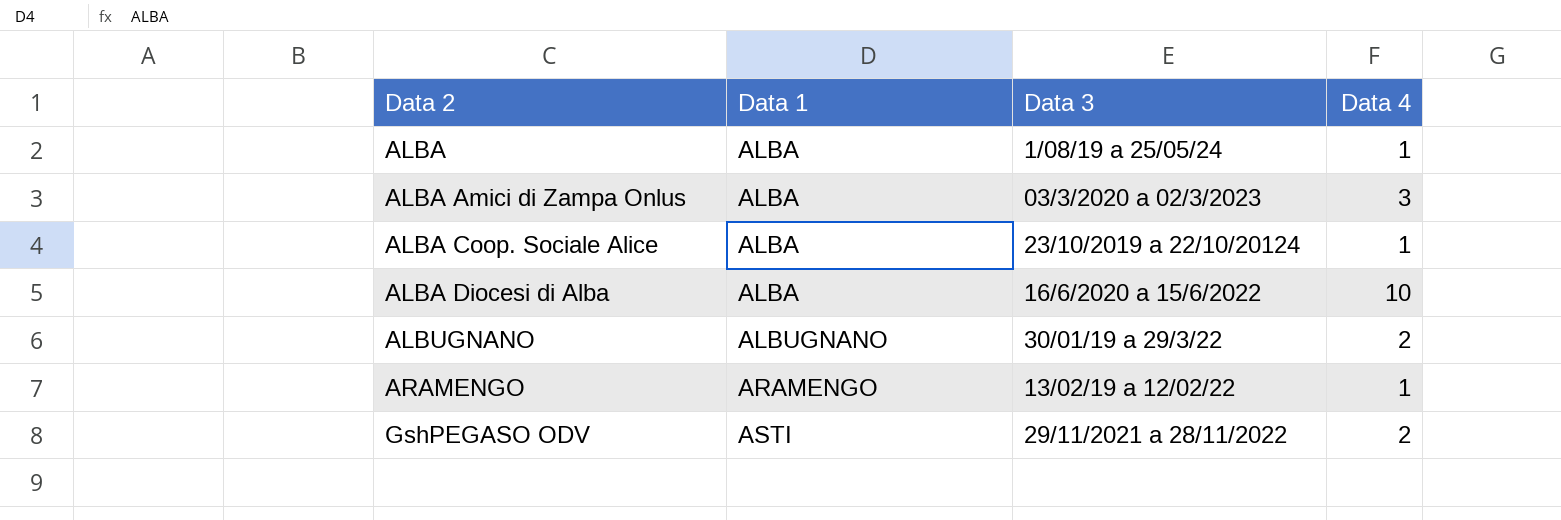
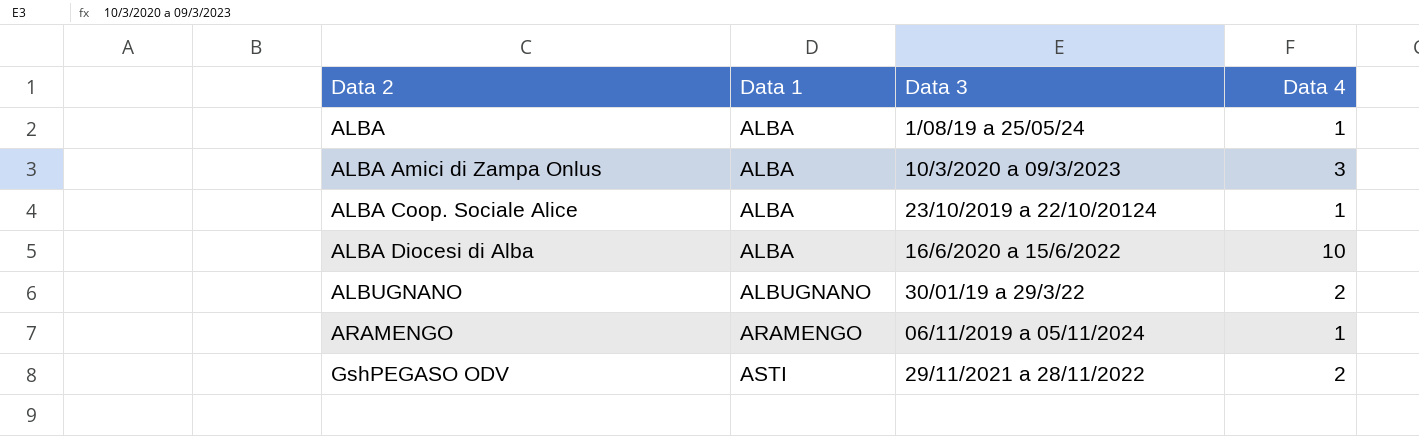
ALBA Amici di Zampa Onlus | Data 3: 03/3/2020 a 02/3/2023 -> 10/3/2020 a 09/3/2023
ARAMENGO | Data 3: 13/02/19 a 12/02/22 -> 06/11/2019 a 05/11/2024

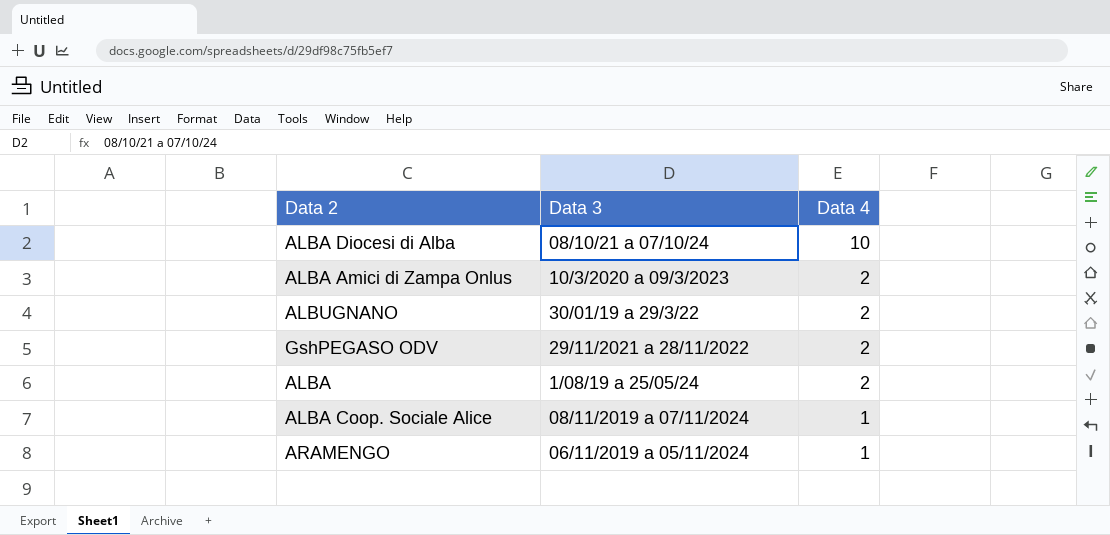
row order: Data 2 ascending -> Data 4 descending
column Data 1 | position: 2 -> none
ALBA Diocesi di Alba | Data 3: 16/6/2020 a 15/6/2022 -> 08/10/21 a 07/10/24
ALBA Amici di Zampa Onlus | Data 4: 3 -> 2
ALBA | Data 4: 1 -> 2
ALBA Coop. Sociale Alice | Data 3: 23/10/2019 a 22/10/20124 -> 08/11/2019 a 07/11/2024

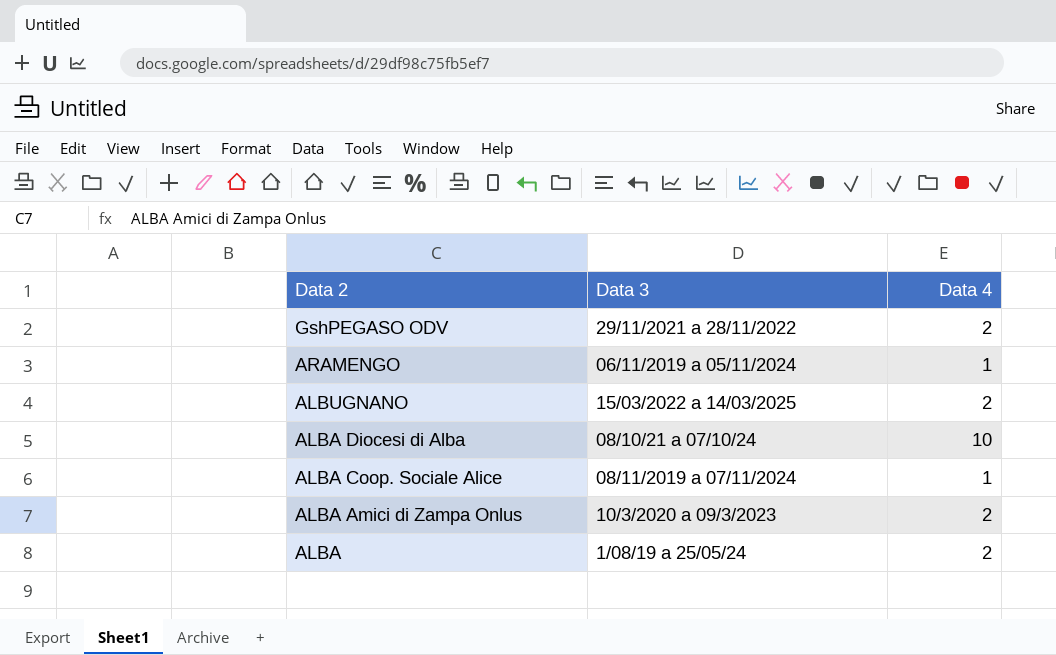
row order: Data 4 descending -> Data 2 descending
ALBUGNANO | Data 3: 30/01/19 a 29/3/22 -> 15/03/2022 a 14/03/2025

